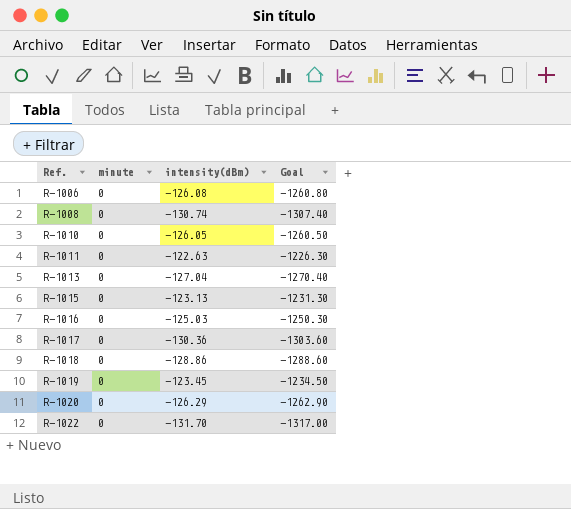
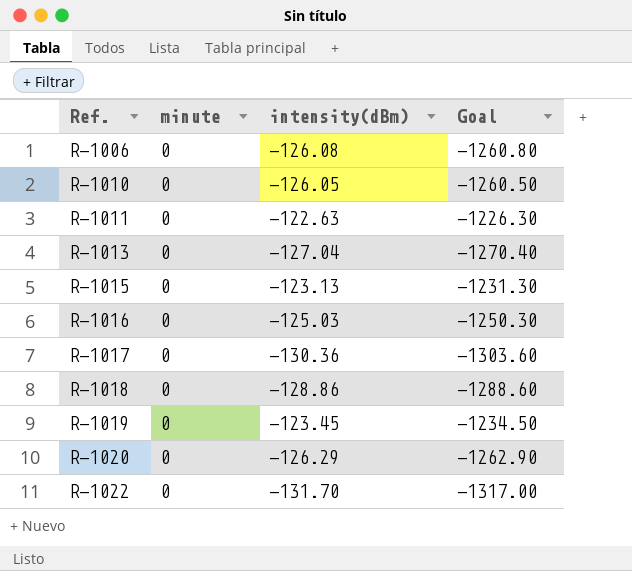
row R-1008: 0 | -130.74 | -1307.40 -> none

